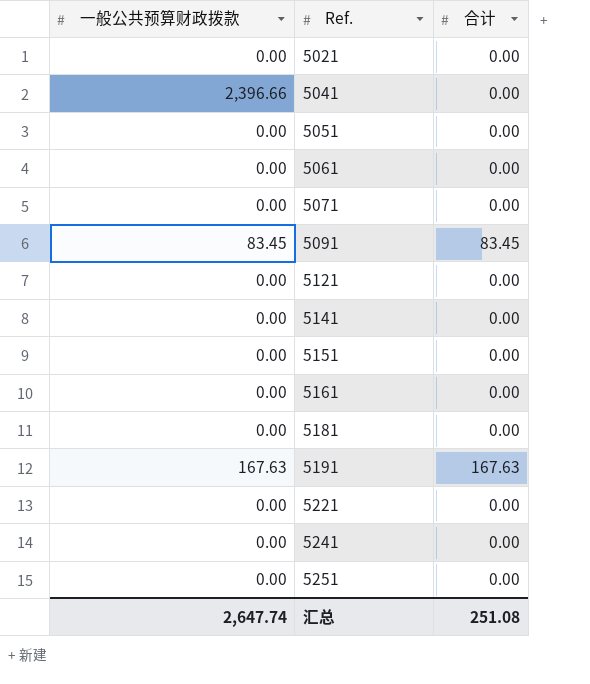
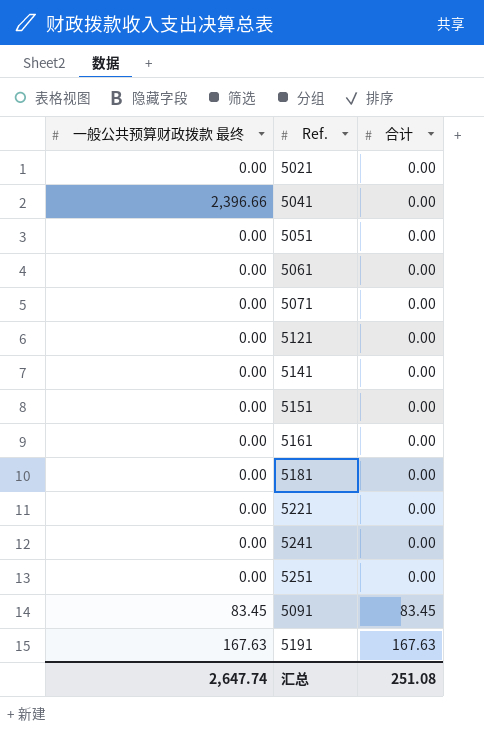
row order: Ref. ascending -> 合计 ascending
column name: 一般公共预算财政拨款 -> 一般公共预算财政拨款 最终

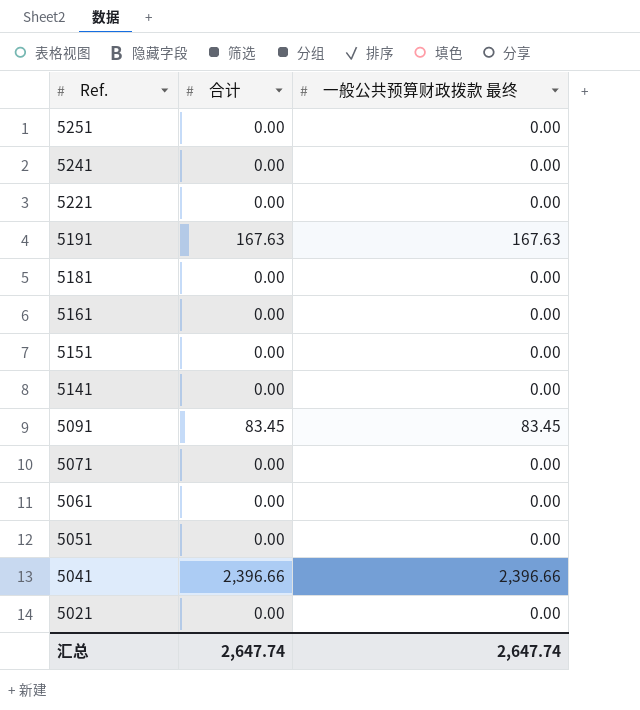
row order: 合计 ascending -> Ref. descending
column 一般公共预算财政拨款 最终 | position: 1 -> 3
row 5121: 0.00 | 0.00 -> none
5041 | 合计: 0.00 -> 2,396.66
汇总 | 合计: 251.08 -> 2,647.74

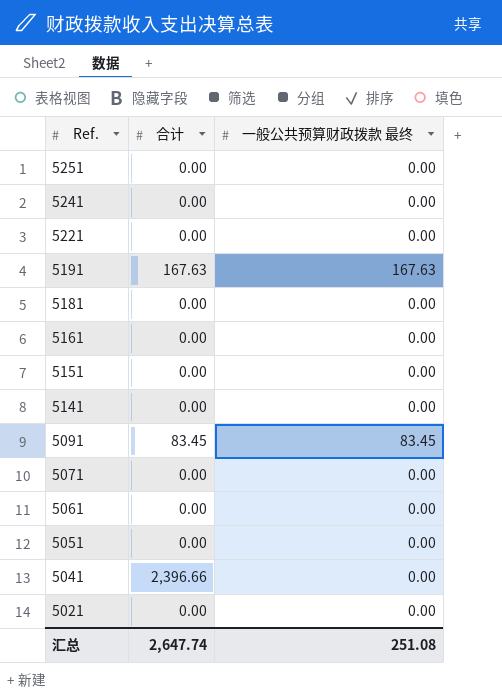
5041 | 一般公共预算财政拨款 最终: 2,396.66 -> 0.00
汇总 | 一般公共预算财政拨款 最终: 2,647.74 -> 251.08

